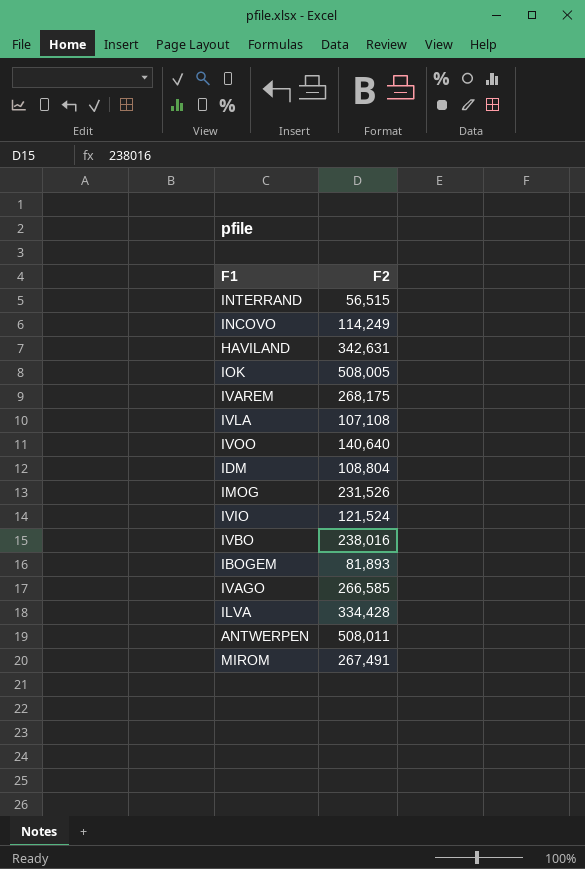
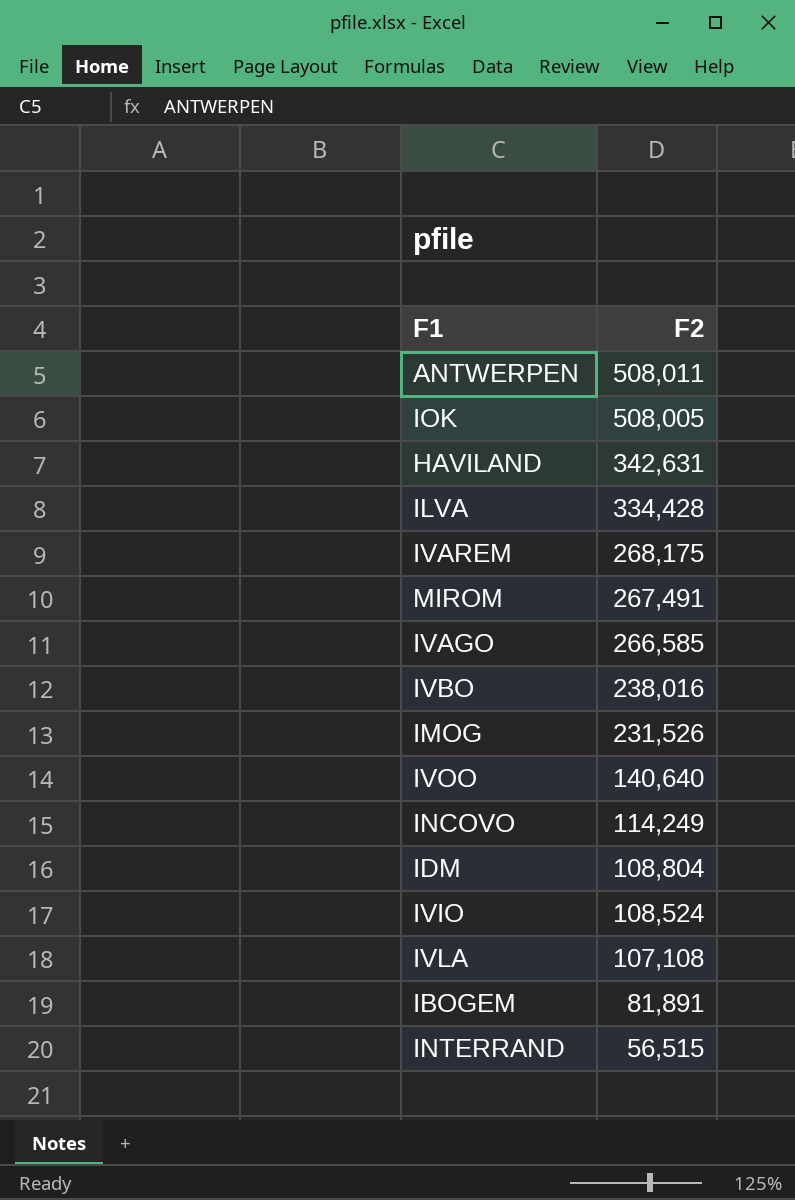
row order: none -> F2 descending
IVIO | F2: 121,524 -> 108,524
IBOGEM | F2: 81,893 -> 81,891

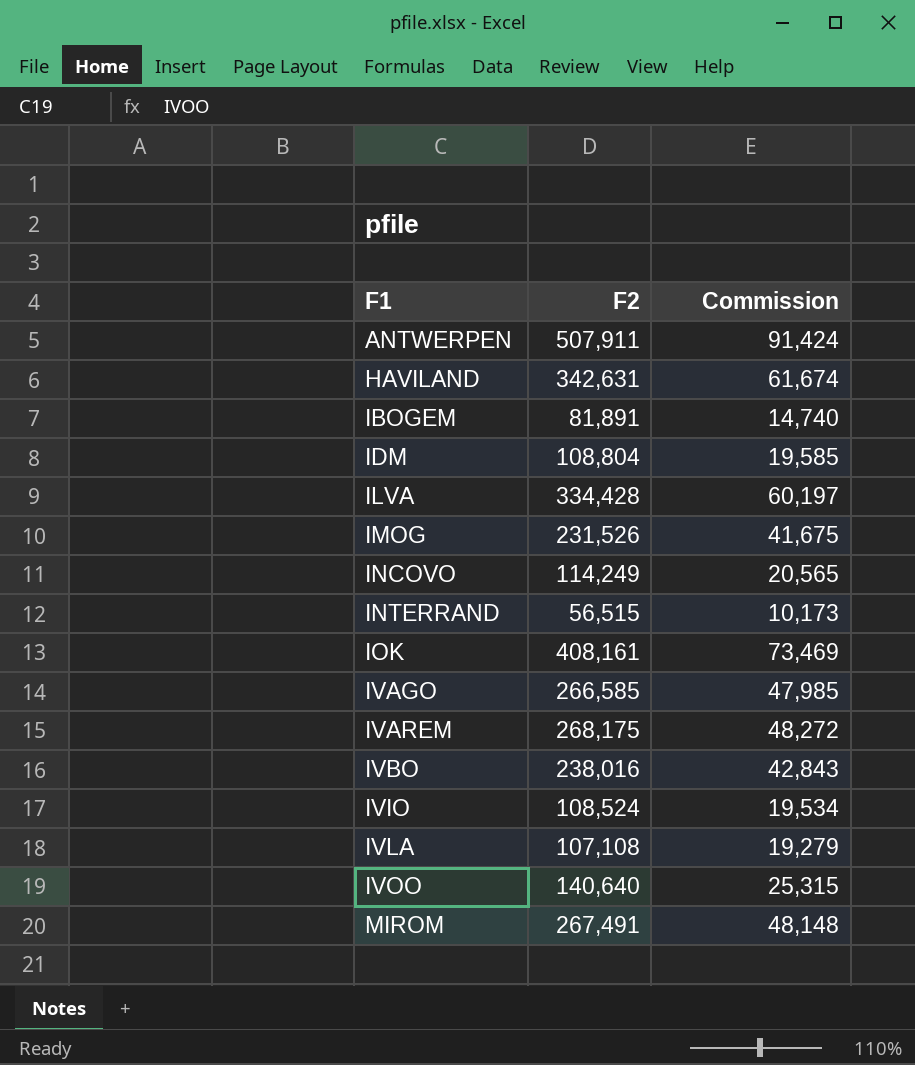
row order: F2 descending -> F1 ascending
column Commission | formula: none -> [F2] * 0.18
ANTWERPEN | F2: 508,011 -> 507,911
IOK | F2: 508,005 -> 408,161

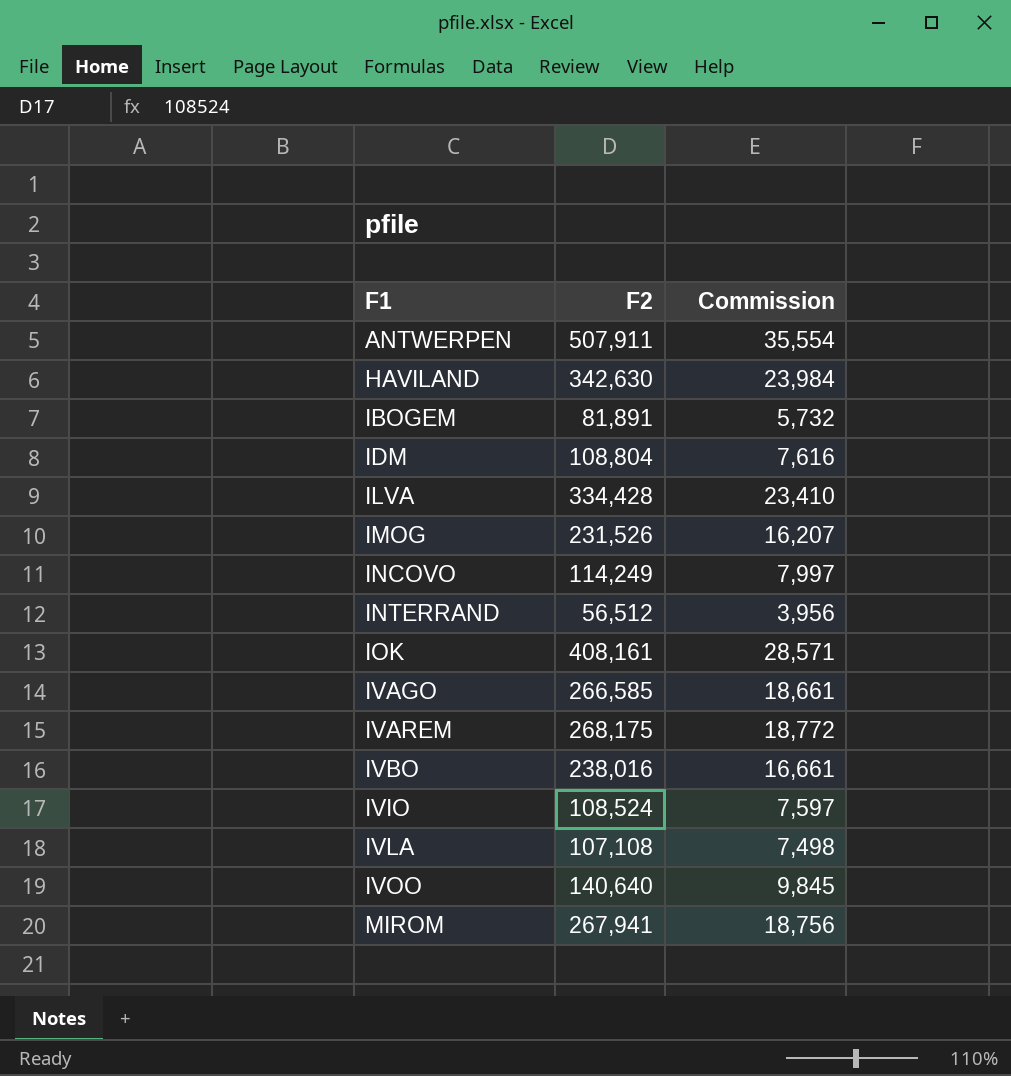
column Commission | formula: [F2] * 0.18 -> [F2] * 0.07
HAVILAND | F2: 342,631 -> 342,630
INTERRAND | F2: 56,515 -> 56,512
MIROM | F2: 267,491 -> 267,941

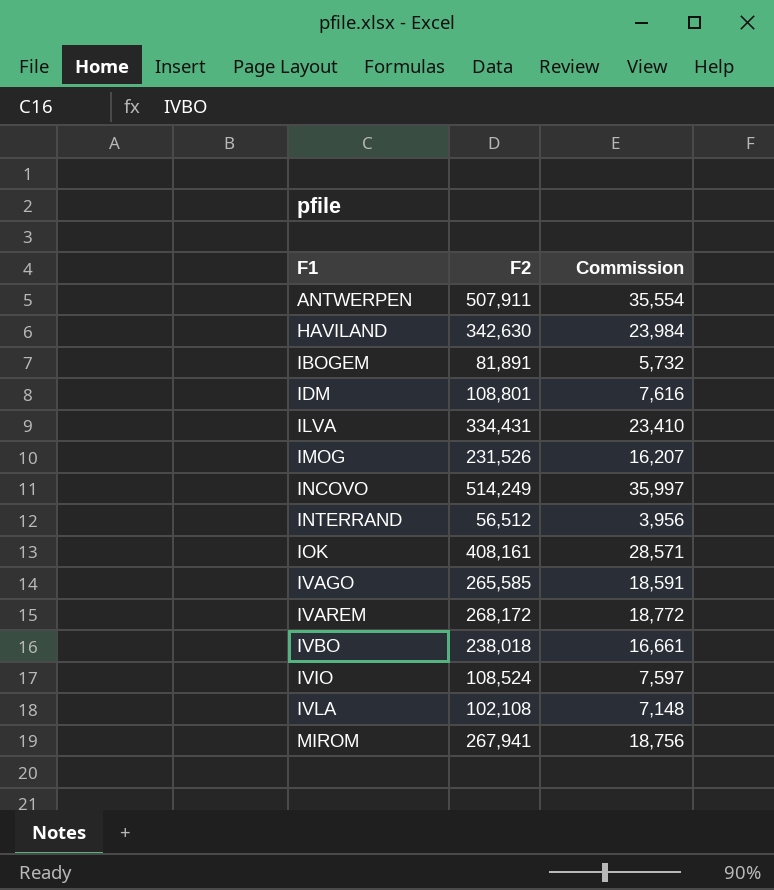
row IVOO: 140,640 | 9,845 -> none
IDM | F2: 108,804 -> 108,801
ILVA | F2: 334,428 -> 334,431
INCOVO | F2: 114,249 -> 514,249
INCOVO | Commission: 7,997 -> 35,997
IVAGO | F2: 266,585 -> 265,585
IVAGO | Commission: 18,661 -> 18,591
IVAREM | F2: 268,175 -> 268,172
IVBO | F2: 238,016 -> 238,018
IVLA | F2: 107,108 -> 102,108
IVLA | Commission: 7,498 -> 7,148

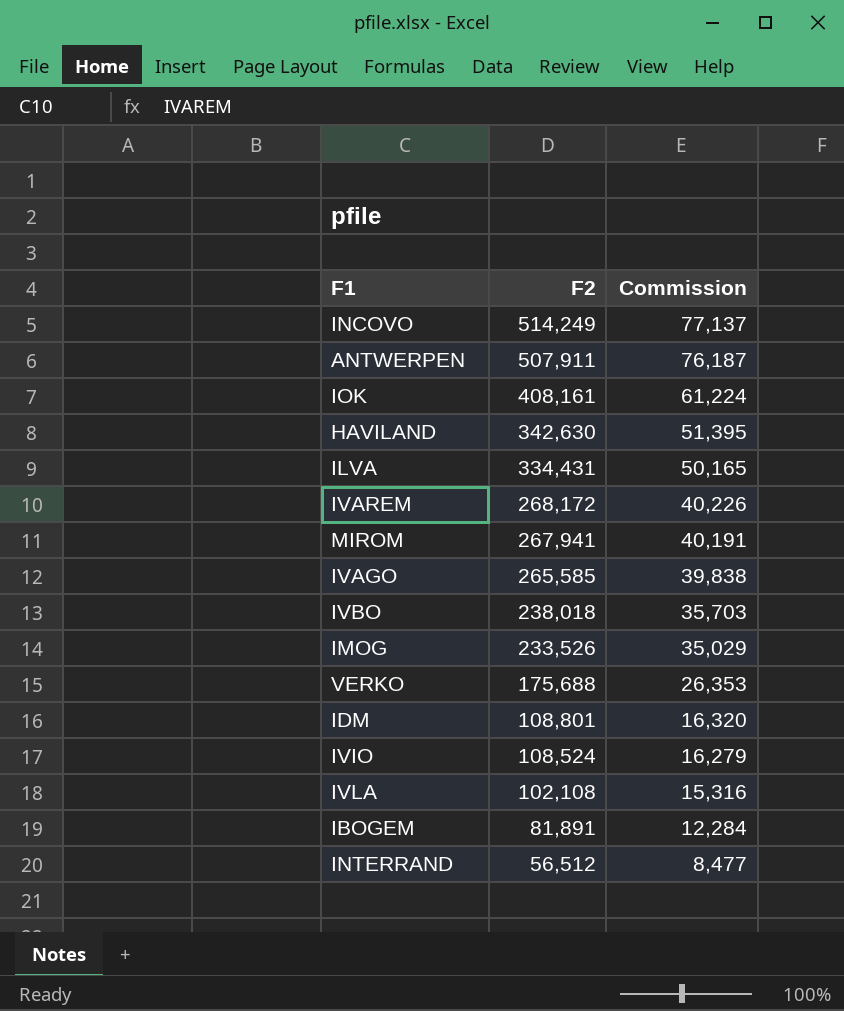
row order: F1 ascending -> F2 descending
column Commission | formula: [F2] * 0.07 -> [F2] * 0.15
IMOG | F2: 231,526 -> 233,526
row VERKO: none -> 175,688 | 26,353

